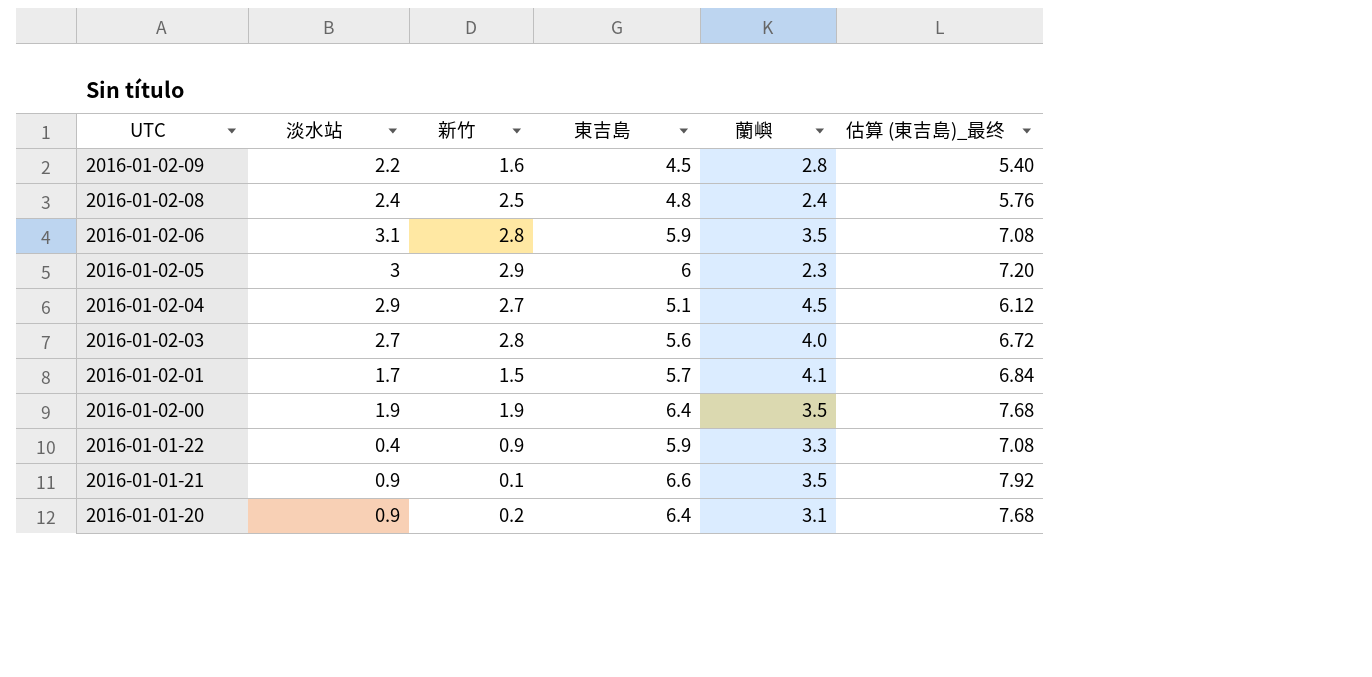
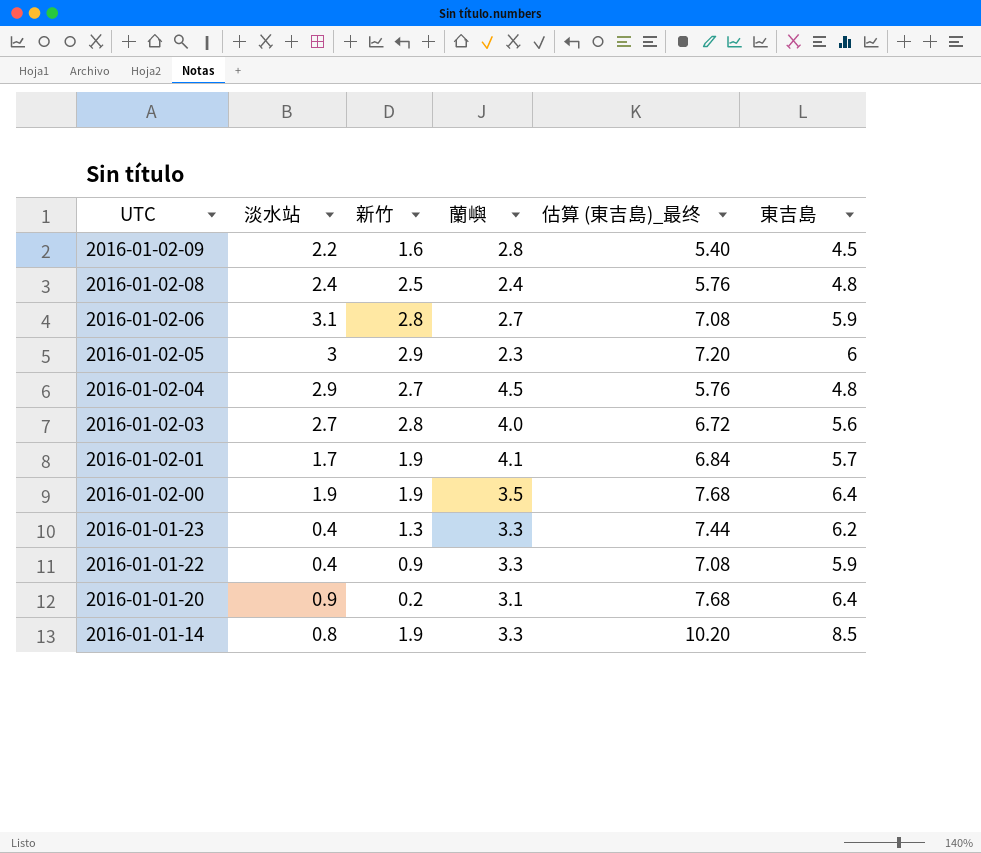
column 東吉島 | position: 4 -> 6
row 2016-01-01-21: 0.9 | 0.1 | 6.6 | 3.5 | 7.92 -> none
2016-01-02-06 | 蘭嶼: 3.5 -> 2.7
2016-01-02-04 | 估算 (東吉島)_最终: 6.12 -> 5.76
2016-01-02-04 | 東吉島: 5.1 -> 4.8
2016-01-02-01 | 新竹: 1.5 -> 1.9
row 2016-01-01-23: none -> 0.4 | 1.3 | 3.3 | 7.44 | 6.2
row 2016-01-01-14: none -> 0.8 | 1.9 | 3.3 | 10.20 | 8.5

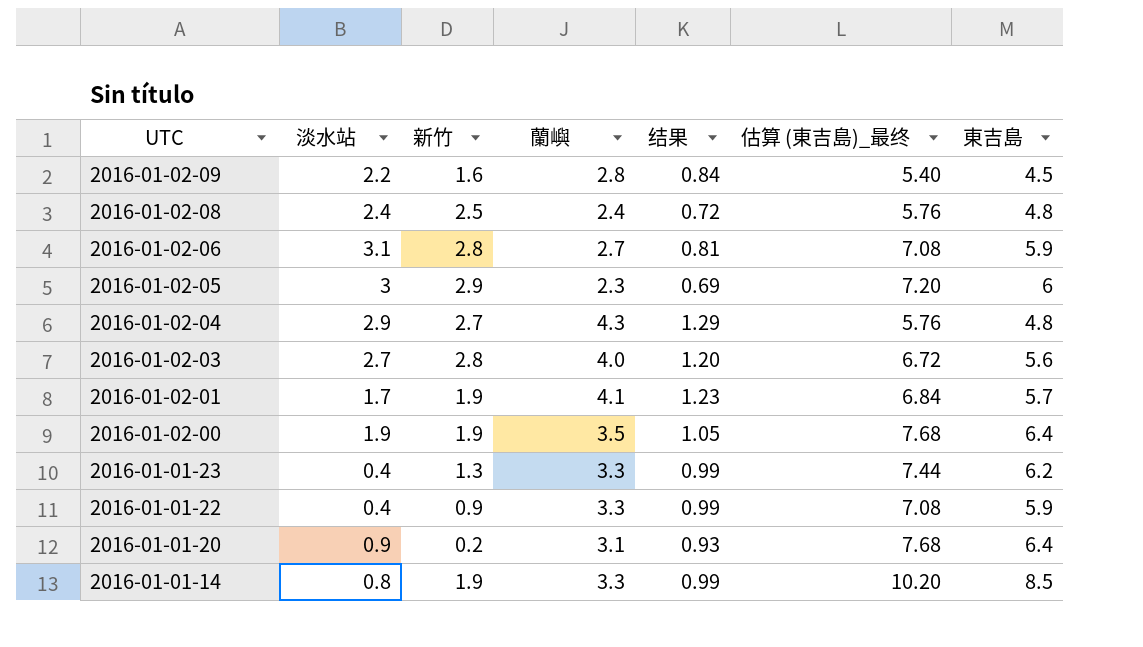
column 结果 | formula: none -> [蘭嶼] * 0.3
2016-01-02-04 | 蘭嶼: 4.5 -> 4.3

